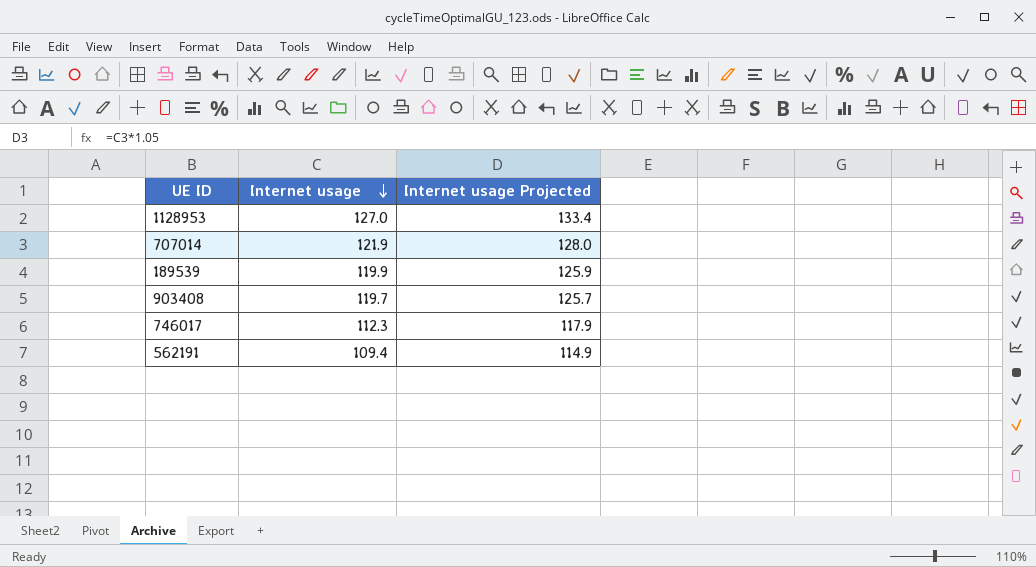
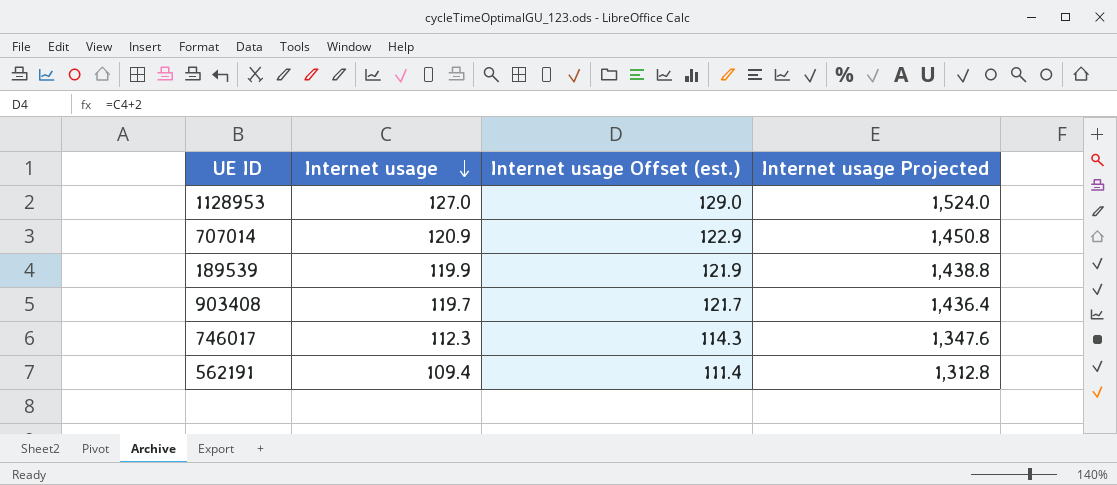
column Internet usage Offset (est.) | formula: none -> [Internet usage] + 2
column Internet usage Projected | formula: [Internet usage] * 1.05 -> [Internet usage] * 12
707014 | Internet usage: 121.9 -> 120.9

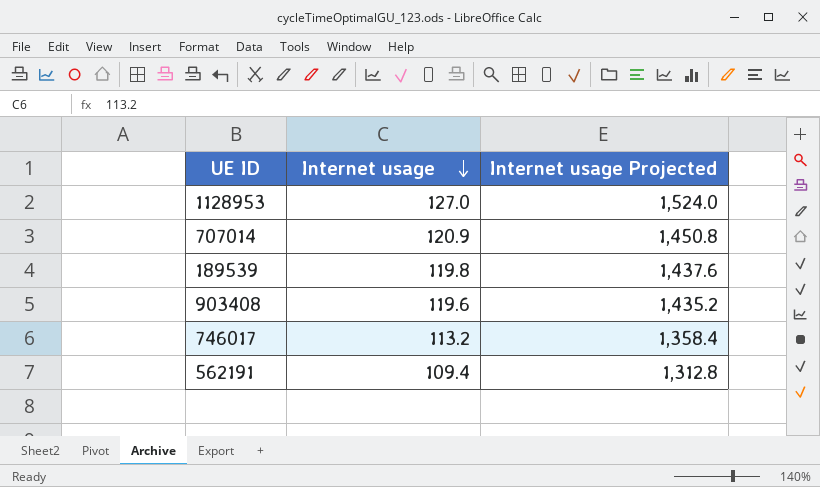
column Internet usage Offset (est.) | formula: [Internet usage] + 2 -> none
189539 | Internet usage: 119.9 -> 119.8
189539 | Internet usage Projected: 1,438.8 -> 1,437.6
903408 | Internet usage: 119.7 -> 119.6
903408 | Internet usage Projected: 1,436.4 -> 1,435.2
746017 | Internet usage: 112.3 -> 113.2
746017 | Internet usage Projected: 1,347.6 -> 1,358.4

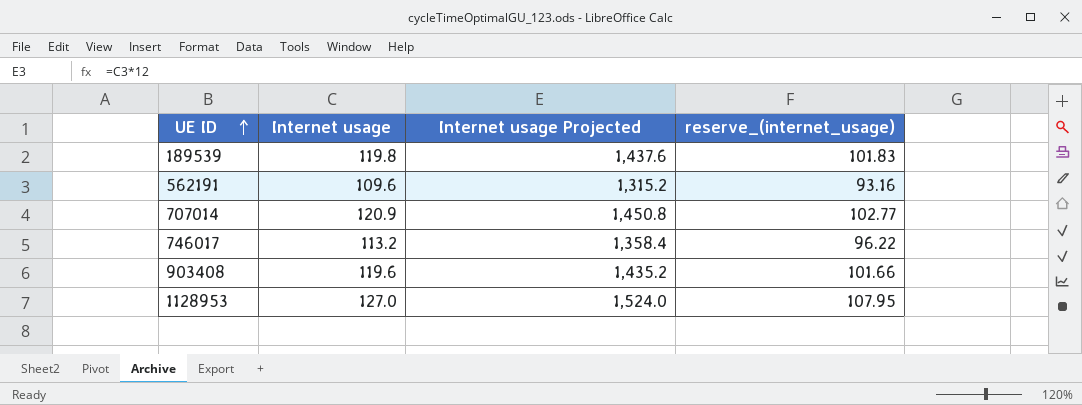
row order: Internet usage descending -> UE ID ascending
column reserve_(internet_usage) | formula: none -> [Internet usage] * 0.85
562191 | Internet usage: 109.4 -> 109.6
562191 | Internet usage Projected: 1,312.8 -> 1,315.2

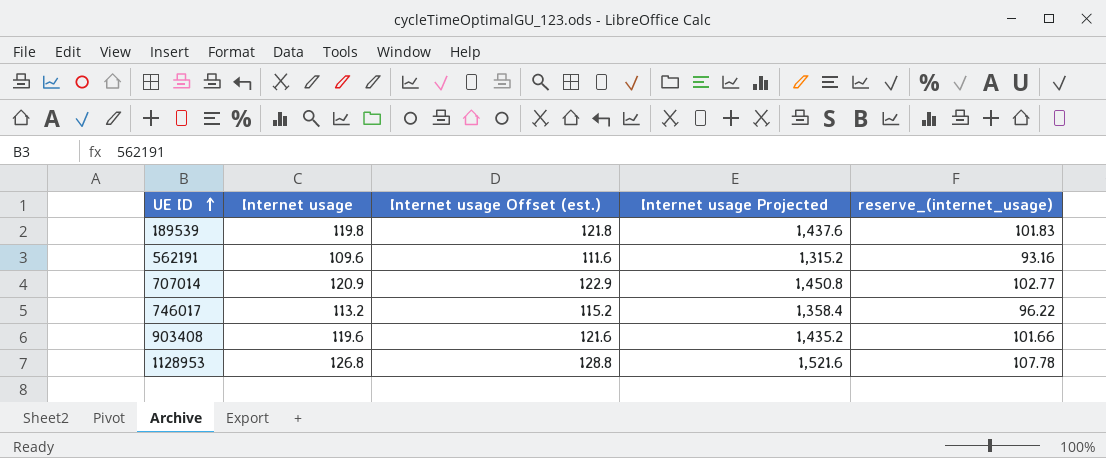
column Internet usage Offset (est.) | formula: none -> [Internet usage] + 2
1128953 | Internet usage: 127.0 -> 126.8
1128953 | Internet usage Projected: 1,524.0 -> 1,521.6
1128953 | reserve_(internet_usage): 107.95 -> 107.78

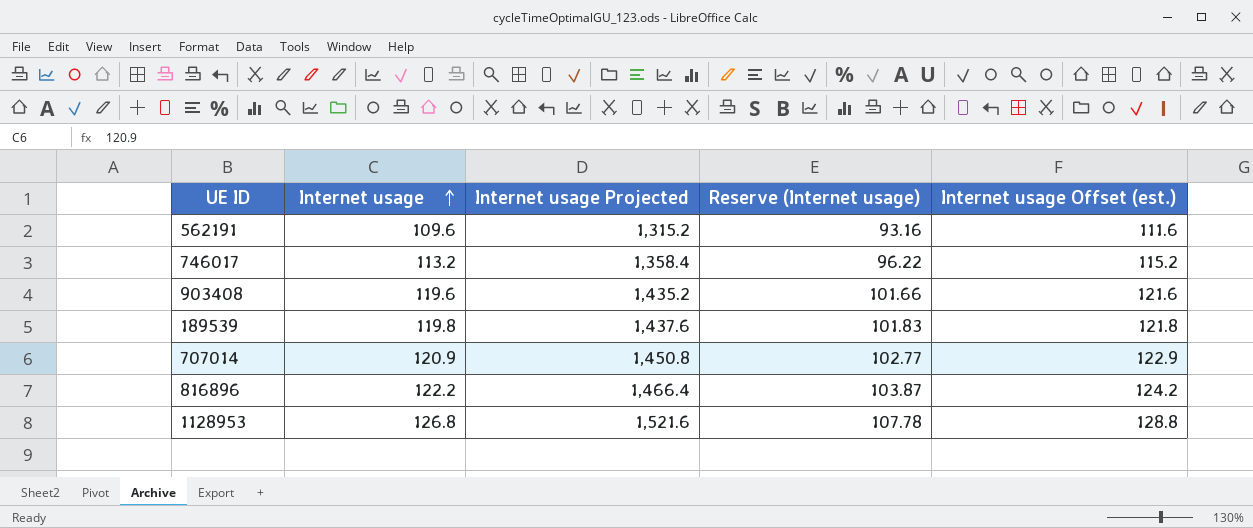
row order: UE ID ascending -> Internet usage ascending
column name: reserve_(internet_usage) -> Reserve (Internet usage)
column Internet usage Offset (est.) | position: 3 -> 5
row 816896: none -> 122.2 | 1,466.4 | 103.87 | 124.2

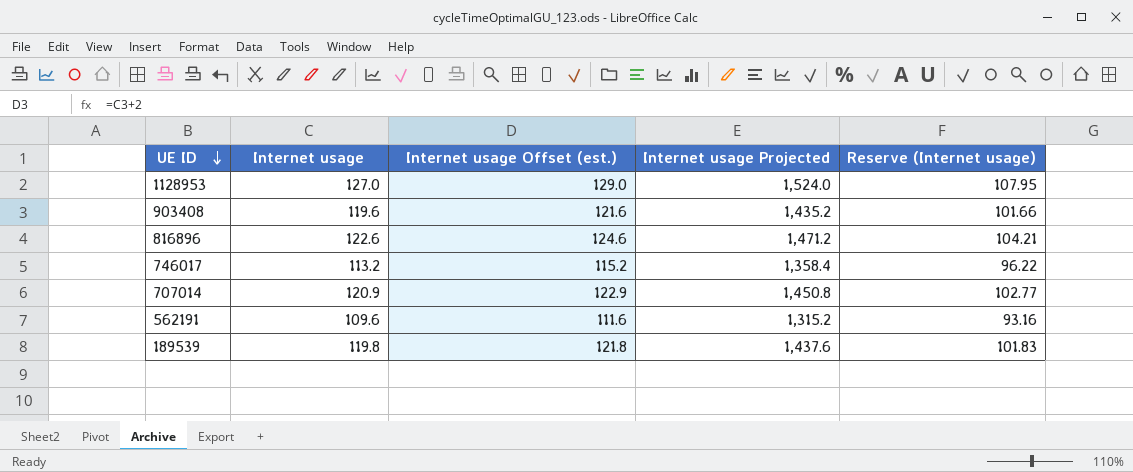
row order: Internet usage ascending -> UE ID descending
column Internet usage Offset (est.) | position: 5 -> 3
1128953 | Internet usage: 126.8 -> 127.0
1128953 | Internet usage Offset (est.): 128.8 -> 129.0
1128953 | Internet usage Projected: 1,521.6 -> 1,524.0
1128953 | Reserve (Internet usage): 107.78 -> 107.95
816896 | Internet usage: 122.2 -> 122.6
816896 | Internet usage Offset (est.): 124.2 -> 124.6
816896 | Internet usage Projected: 1,466.4 -> 1,471.2
816896 | Reserve (Internet usage): 103.87 -> 104.21

